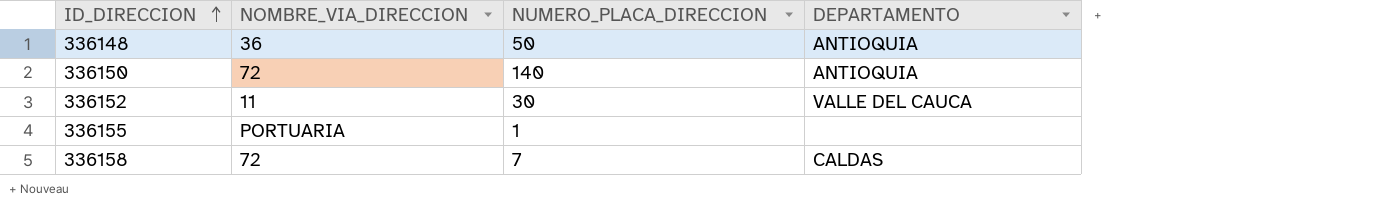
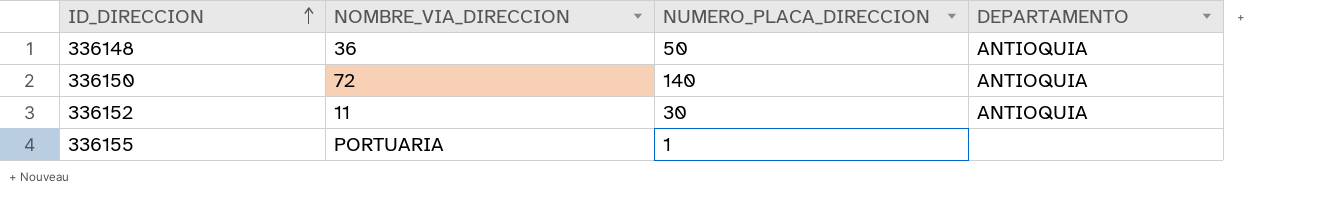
row 336158: 72 | 7 | CALDAS -> none
336152 | DEPARTAMENTO: VALLE DEL CAUCA -> ANTIOQUIA

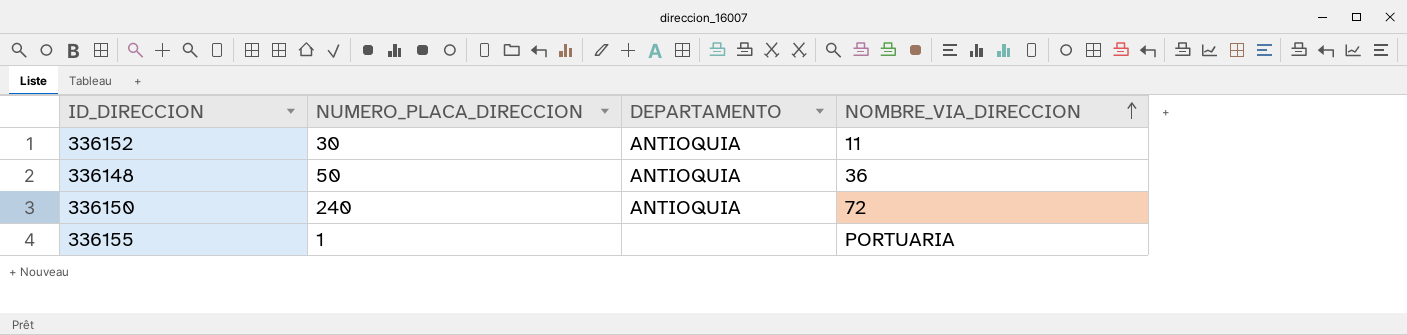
row order: ID_DIRECCION ascending -> NOMBRE_VIA_DIRECCION ascending
column NOMBRE_VIA_DIRECCION | position: 2 -> 4
336150 | NUMERO_PLACA_DIRECCION: 140 -> 240

